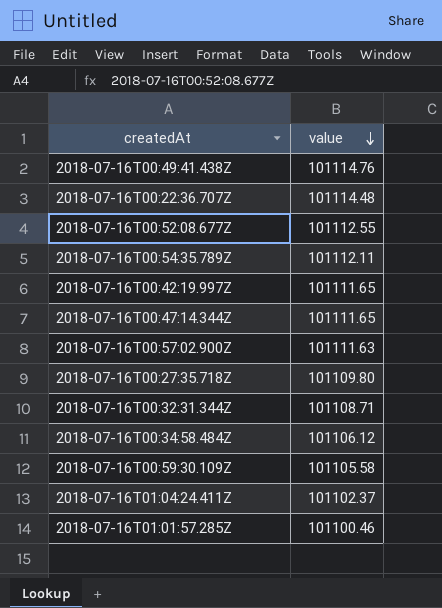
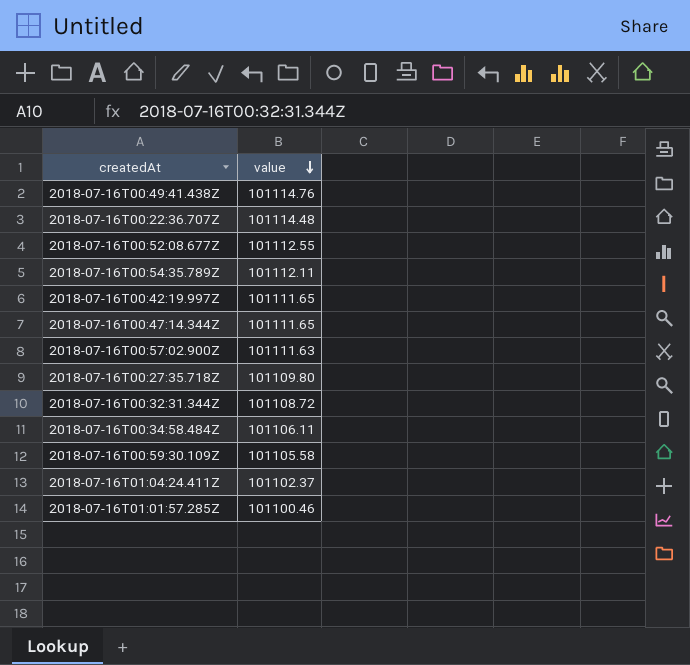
2018-07-16T00:32:31.344Z | value: 101108.71 -> 101108.72
2018-07-16T00:34:58.484Z | value: 101106.12 -> 101106.11

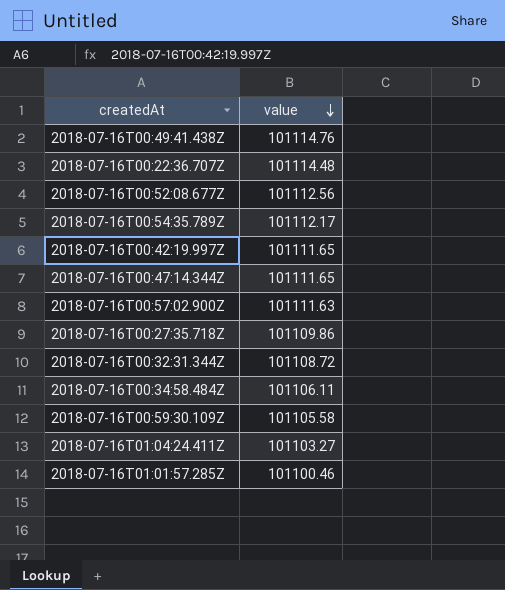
2018-07-16T00:52:08.677Z | value: 101112.55 -> 101112.56
2018-07-16T00:54:35.789Z | value: 101112.11 -> 101112.17
2018-07-16T00:27:35.718Z | value: 101109.80 -> 101109.86
2018-07-16T01:04:24.411Z | value: 101102.37 -> 101103.27

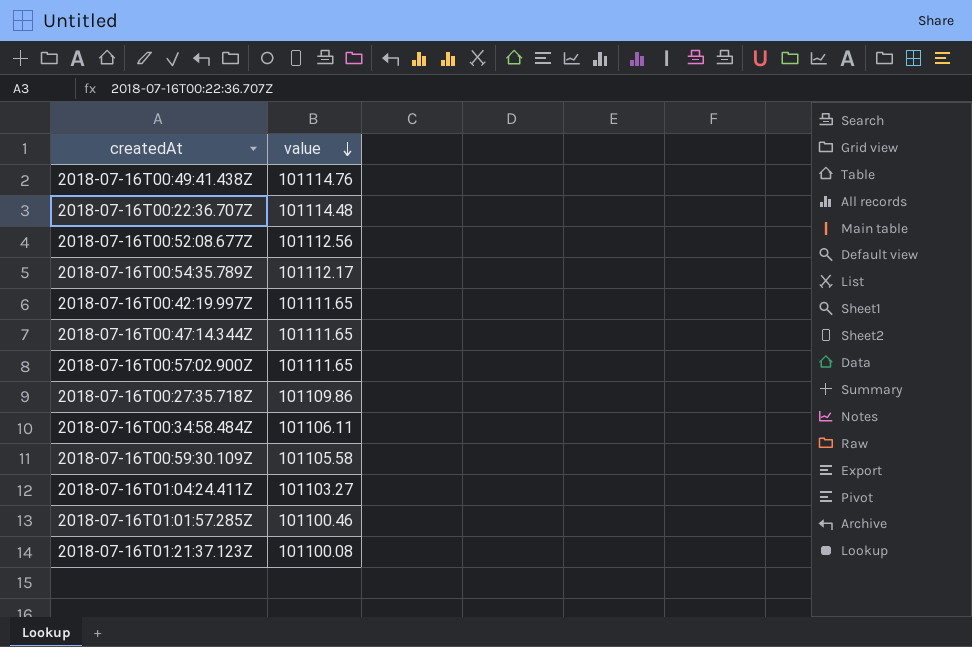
row 2018-07-16T00:32:31.344Z: 101108.72 -> none
2018-07-16T00:57:02.900Z | value: 101111.63 -> 101111.65
row 2018-07-16T01:21:37.123Z: none -> 101100.08

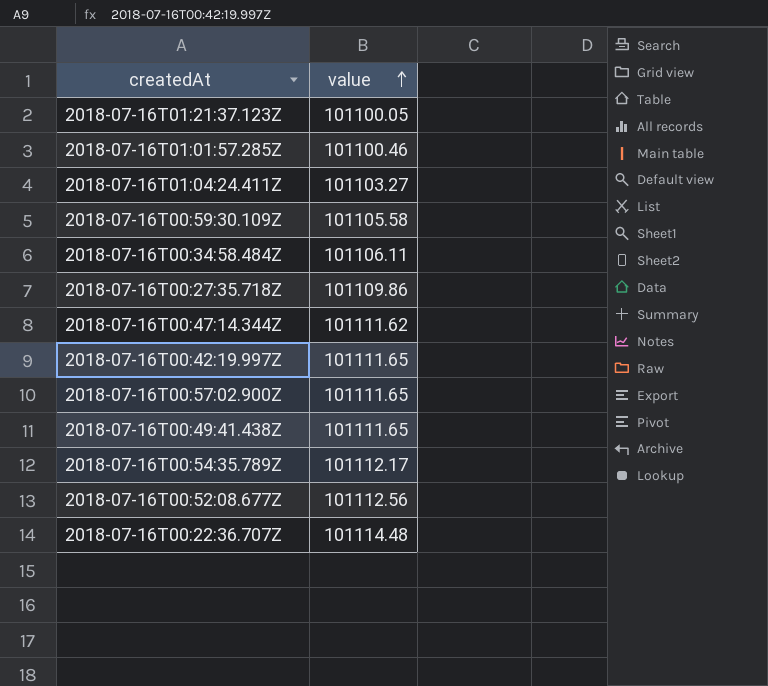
row order: value descending -> value ascending
2018-07-16T01:21:37.123Z | value: 101100.08 -> 101100.05
2018-07-16T00:47:14.344Z | value: 101111.65 -> 101111.62
2018-07-16T00:49:41.438Z | value: 101114.76 -> 101111.65

